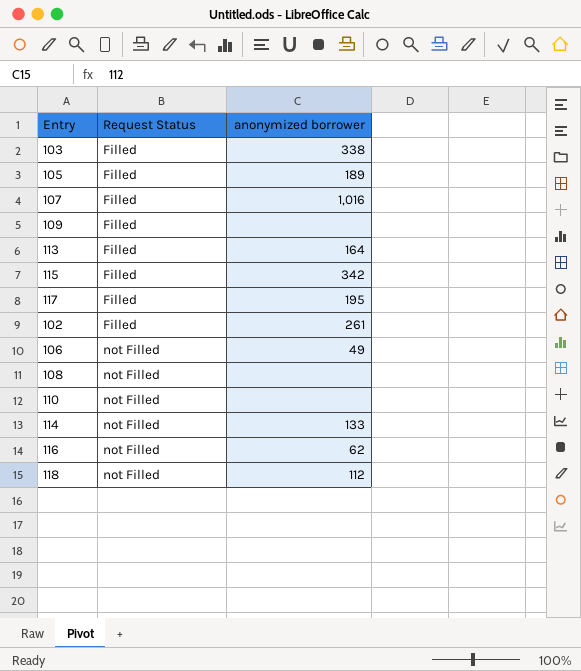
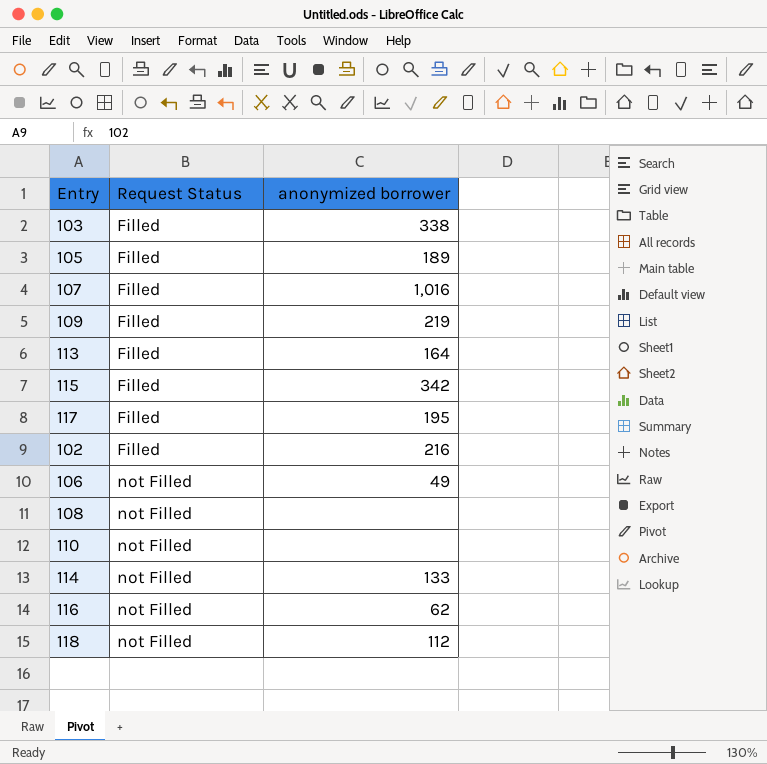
109 | anonymized borrower: none -> 219
102 | anonymized borrower: 261 -> 216

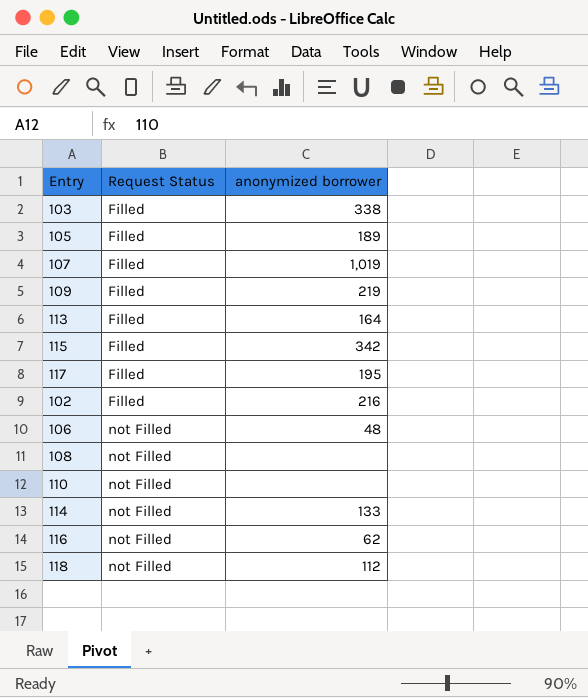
107 | anonymized borrower: 1,016 -> 1,019
106 | anonymized borrower: 49 -> 48

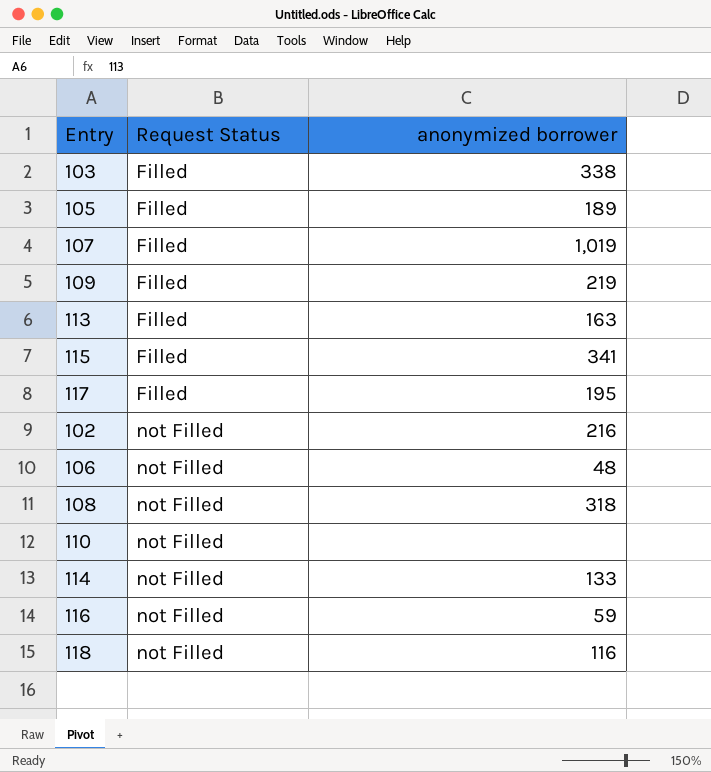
113 | anonymized borrower: 164 -> 163
115 | anonymized borrower: 342 -> 341
102 | Request Status: Filled -> not Filled
108 | anonymized borrower: none -> 318
116 | anonymized borrower: 62 -> 59
118 | anonymized borrower: 112 -> 116

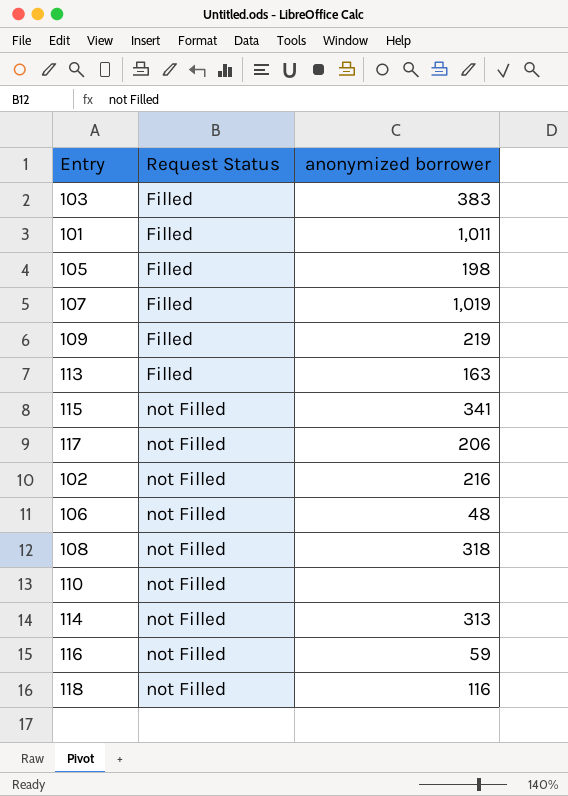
103 | anonymized borrower: 338 -> 383
row 101: none -> Filled | 1,011
105 | anonymized borrower: 189 -> 198
115 | Request Status: Filled -> not Filled
117 | Request Status: Filled -> not Filled
117 | anonymized borrower: 195 -> 206
114 | anonymized borrower: 133 -> 313

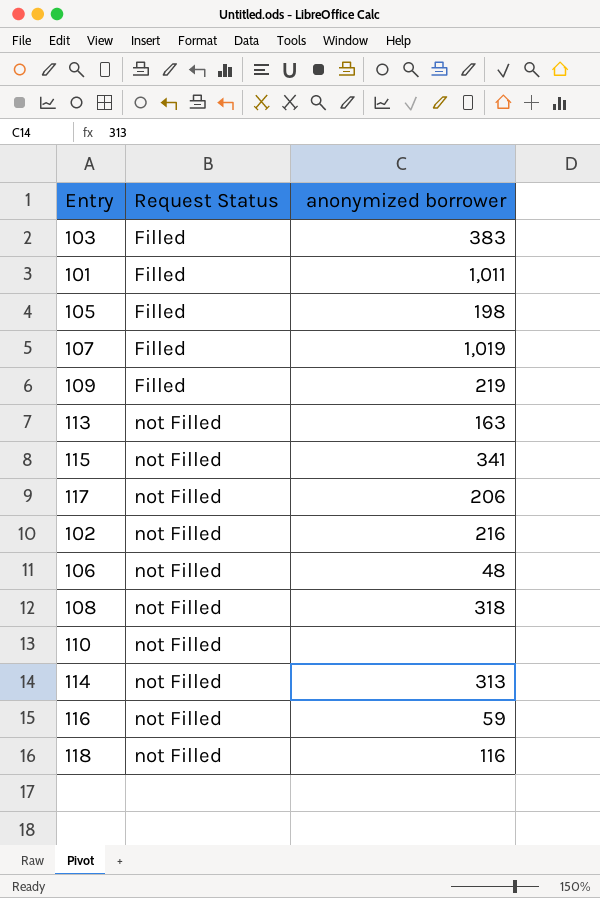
113 | Request Status: Filled -> not Filled

